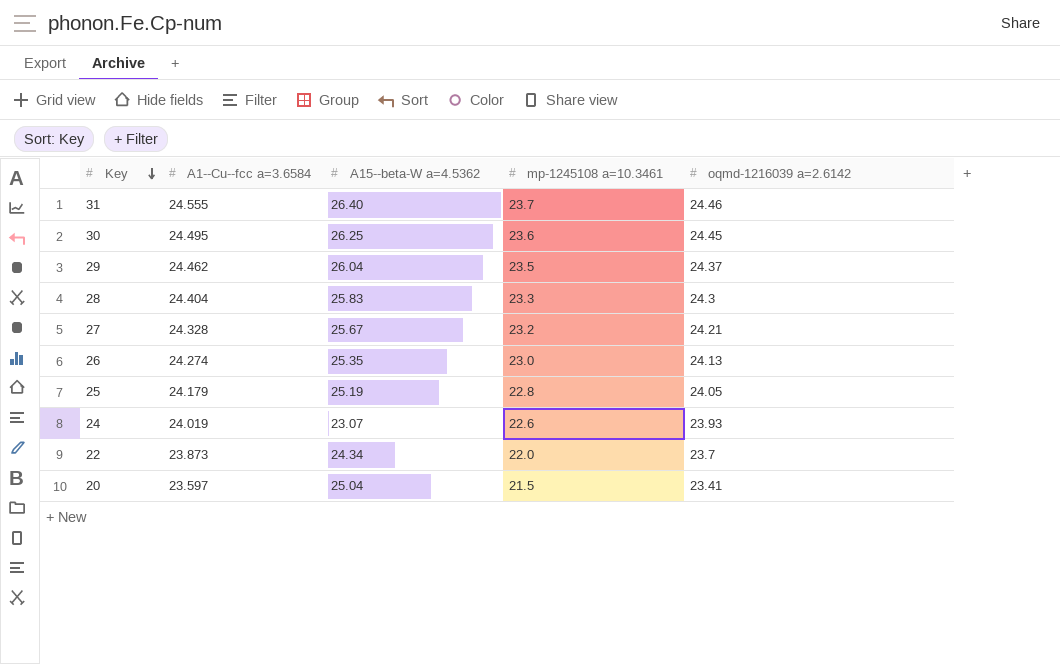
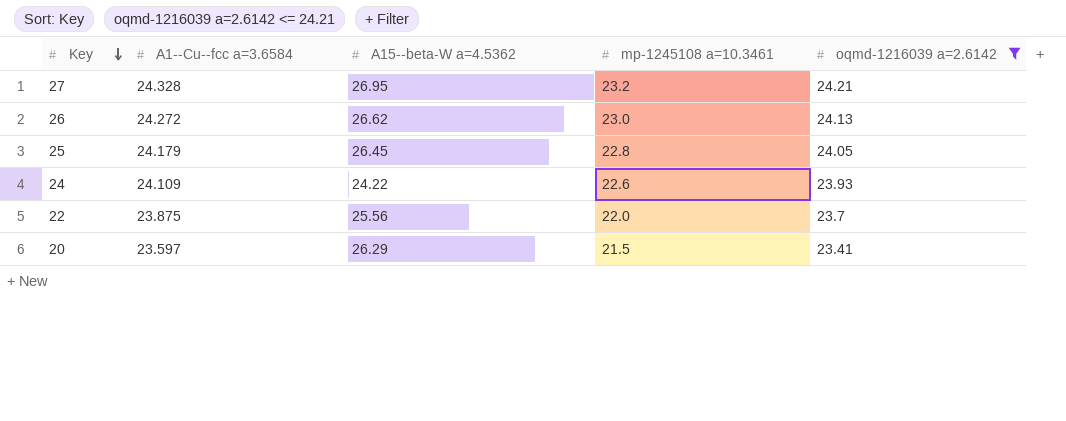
filter: none -> oqmd-1216039 a=2.6142 <= 24.21
27 | A15--beta-W a=4.5362: 25.67 -> 26.95
26 | A1--Cu--fcc a=3.6584: 24.274 -> 24.272
26 | A15--beta-W a=4.5362: 25.35 -> 26.62
25 | A15--beta-W a=4.5362: 25.19 -> 26.45
24 | A1--Cu--fcc a=3.6584: 24.019 -> 24.109
24 | A15--beta-W a=4.5362: 23.07 -> 24.22
22 | A1--Cu--fcc a=3.6584: 23.873 -> 23.875
22 | A15--beta-W a=4.5362: 24.34 -> 25.56
20 | A15--beta-W a=4.5362: 25.04 -> 26.29

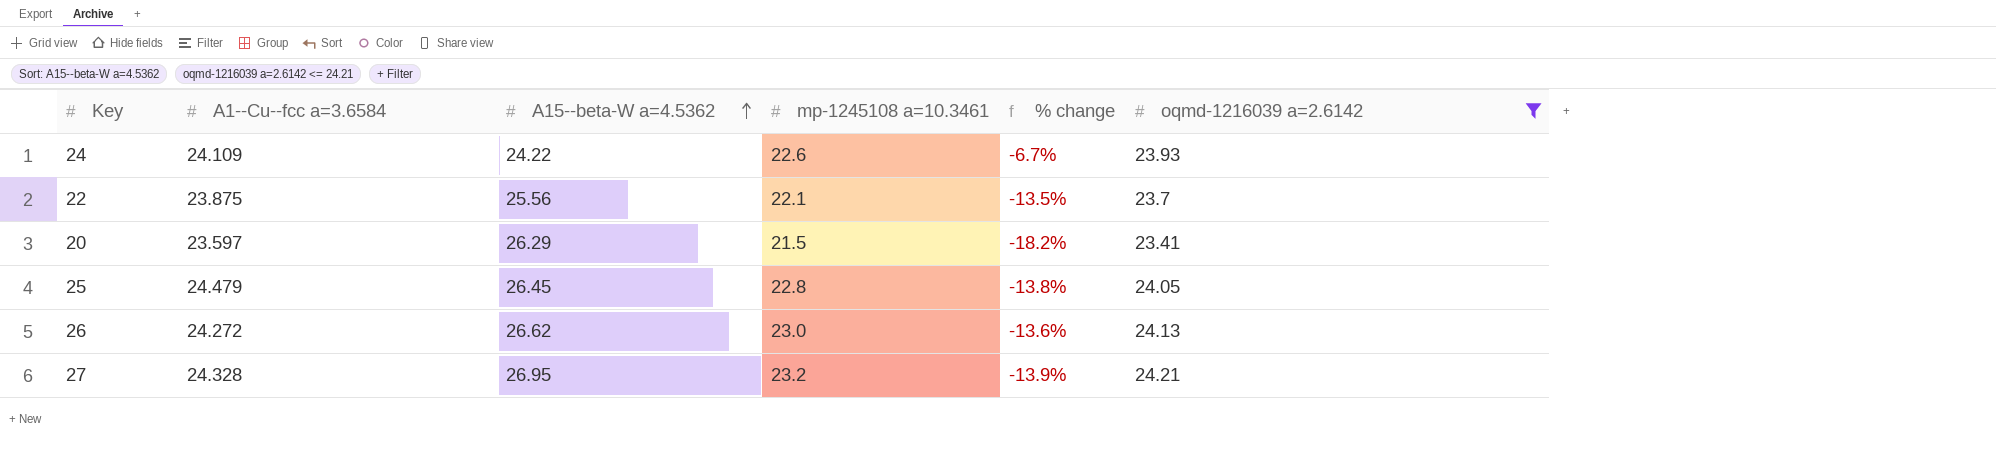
row order: Key descending -> A15--beta-W a=4.5362 ascending
column % change | formula: none -> ([mp-1245108 a=10.3461] - [A15--beta-W a=4.5362]) / [A15--beta-W a=4.5362]
22 | mp-1245108 a=10.3461: 22.0 -> 22.1
25 | A1--Cu--fcc a=3.6584: 24.179 -> 24.479

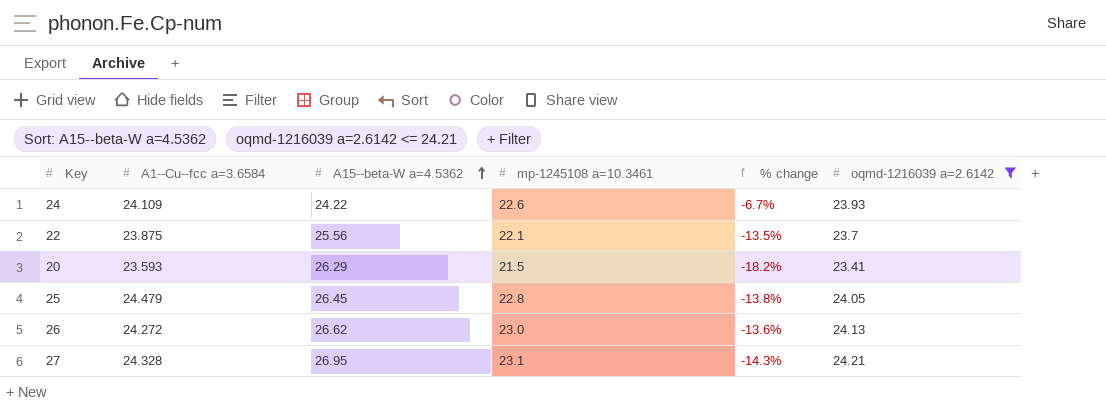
20 | A1--Cu--fcc a=3.6584: 23.597 -> 23.593
27 | mp-1245108 a=10.3461: 23.2 -> 23.1
27 | % change: -13.9% -> -14.3%

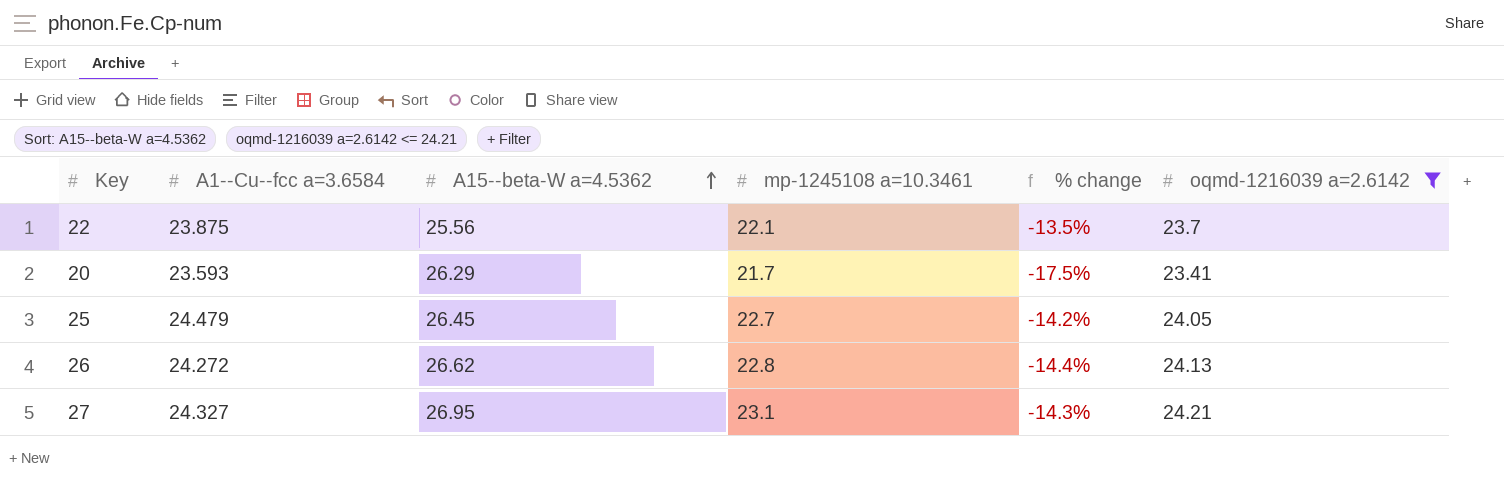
row 24: 24.109 | 24.22 | 22.6 | -6.7% | 23.93 -> none
20 | mp-1245108 a=10.3461: 21.5 -> 21.7
20 | % change: -18.2% -> -17.5%
25 | mp-1245108 a=10.3461: 22.8 -> 22.7
25 | % change: -13.8% -> -14.2%
26 | mp-1245108 a=10.3461: 23.0 -> 22.8
26 | % change: -13.6% -> -14.4%
27 | A1--Cu--fcc a=3.6584: 24.328 -> 24.327

